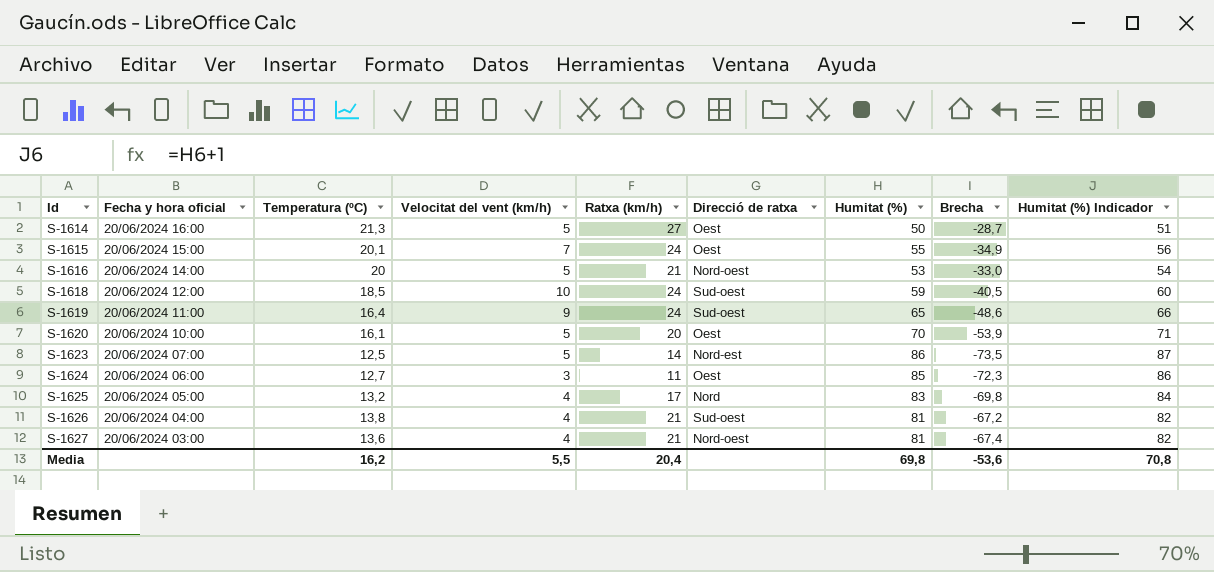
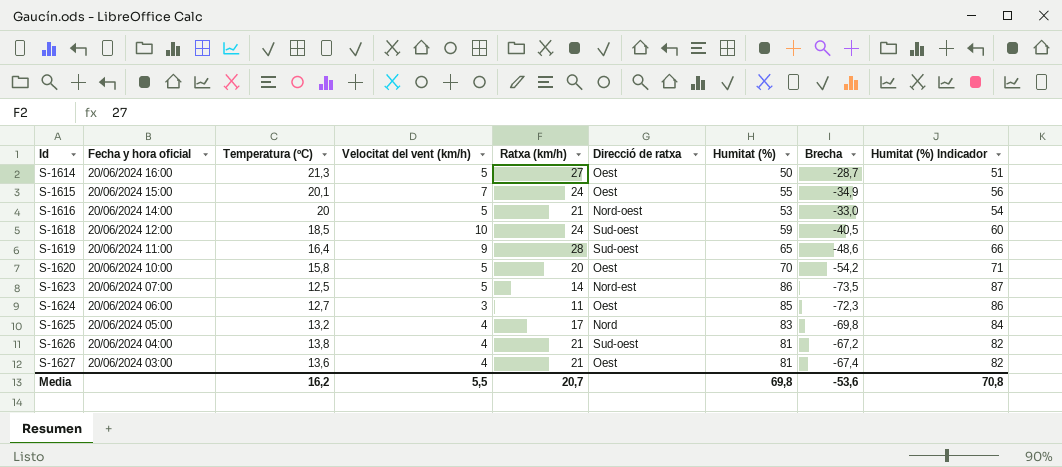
S-1619 | Ratxa (km/h): 24 -> 28
S-1620 | Temperatura (ºC): 16,1 -> 15,8
S-1620 | Brecha: -53,9 -> -54,2
S-1627 | Direcció de ratxa: Nord-oest -> Oest
Media | Ratxa (km/h): 20,4 -> 20,7

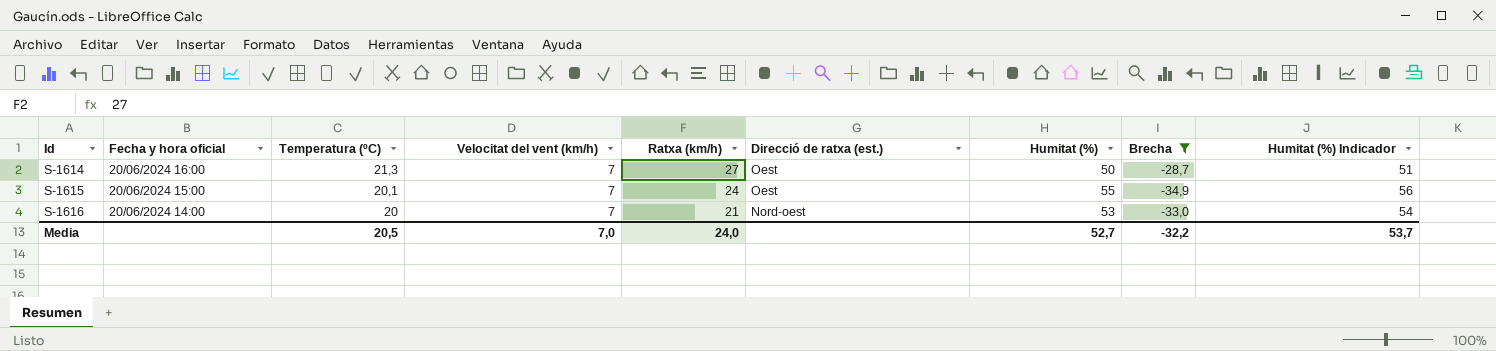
filter: none -> Brecha >= -34,9
column name: Direcció de ratxa -> Direcció de ratxa (est.)
S-1614 | Velocitat del vent (km/h): 5 -> 7
S-1616 | Velocitat del vent (km/h): 5 -> 7
Media | Temperatura (ºC): 16,2 -> 20,5
Media | Velocitat del vent (km/h): 5,5 -> 7,0
Media | Ratxa (km/h): 20,7 -> 24,0
Media | Humitat (%): 69,8 -> 52,7
Media | Brecha: -53,6 -> -32,2
Media | Humitat (%) Indicador: 70,8 -> 53,7

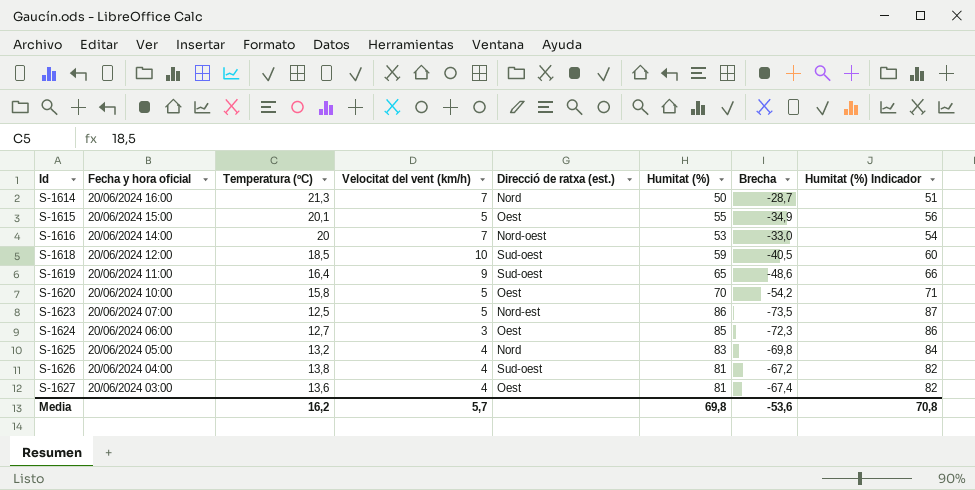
filter: Brecha >= -34,9 -> none
column Ratxa (km/h) | position: 5 -> none
S-1614 | Direcció de ratxa (est.): Oest -> Nord
S-1615 | Velocitat del vent (km/h): 7 -> 5
Media | Temperatura (ºC): 20,5 -> 16,2
Media | Velocitat del vent (km/h): 7,0 -> 5,7
Media | Humitat (%): 52,7 -> 69,8
Media | Brecha: -32,2 -> -53,6
Media | Humitat (%) Indicador: 53,7 -> 70,8

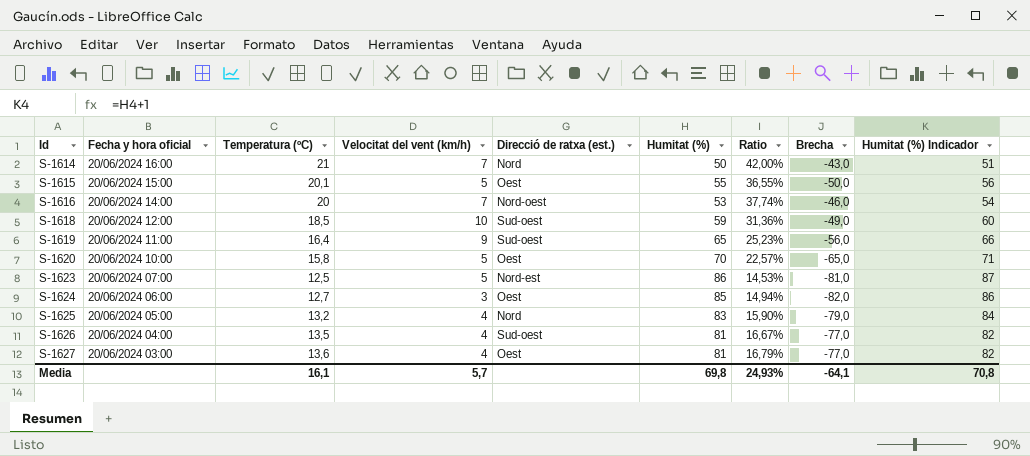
column Ratio | formula: none -> [Temperatura (ºC)] / [Humitat (%)]
column Brecha | formula: [Temperatura (ºC)] - [Humitat (%)] -> [Velocitat del vent (km/h)] - [Humitat (%)]
S-1614 | Temperatura (ºC): 21,3 -> 21
S-1626 | Temperatura (ºC): 13,8 -> 13,5
Media | Temperatura (ºC): 16,2 -> 16,1
Media | Brecha: -53,6 -> -64,1

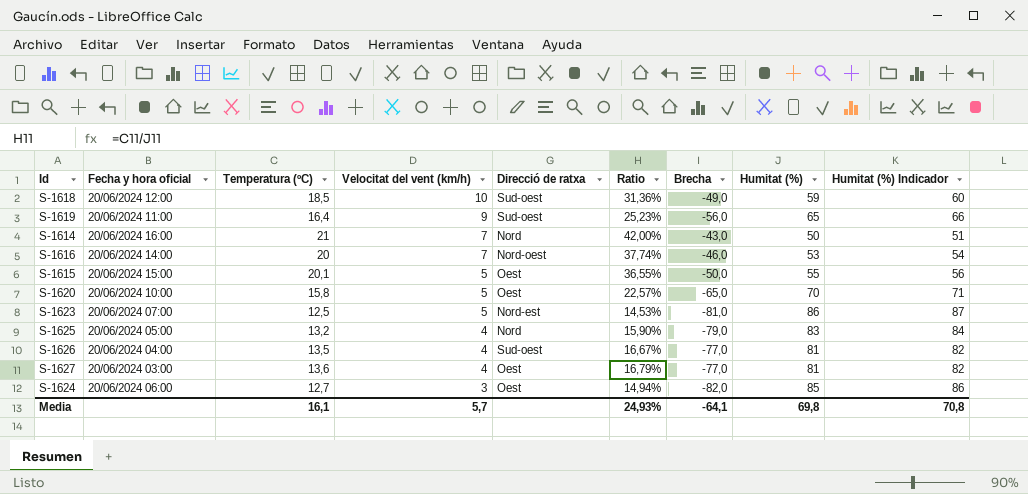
row order: Id ascending -> Velocitat del vent (km/h) descending
column name: Direcció de ratxa (est.) -> Direcció de ratxa
column Humitat (%) | position: 6 -> 8

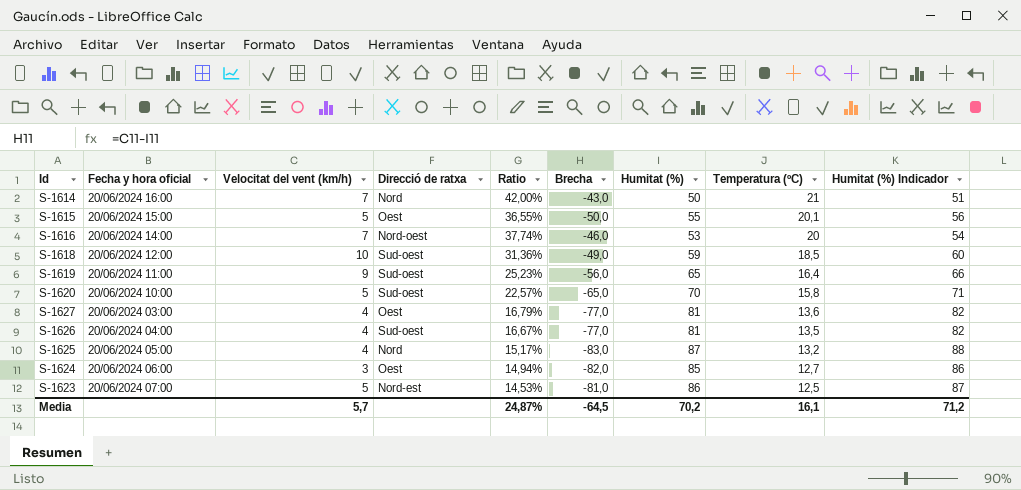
row order: Velocitat del vent (km/h) descending -> Temperatura (ºC) descending
column Temperatura (ºC) | position: 3 -> 8
S-1620 | Direcció de ratxa: Oest -> Sud-oest
S-1625 | Ratio: 15,90% -> 15,17%
S-1625 | Brecha: -79,0 -> -83,0
S-1625 | Humitat (%): 83 -> 87
S-1625 | Humitat (%) Indicador: 84 -> 88
Media | Ratio: 24,93% -> 24,87%
Media | Brecha: -64,1 -> -64,5
Media | Humitat (%): 69,8 -> 70,2
Media | Humitat (%) Indicador: 70,8 -> 71,2

